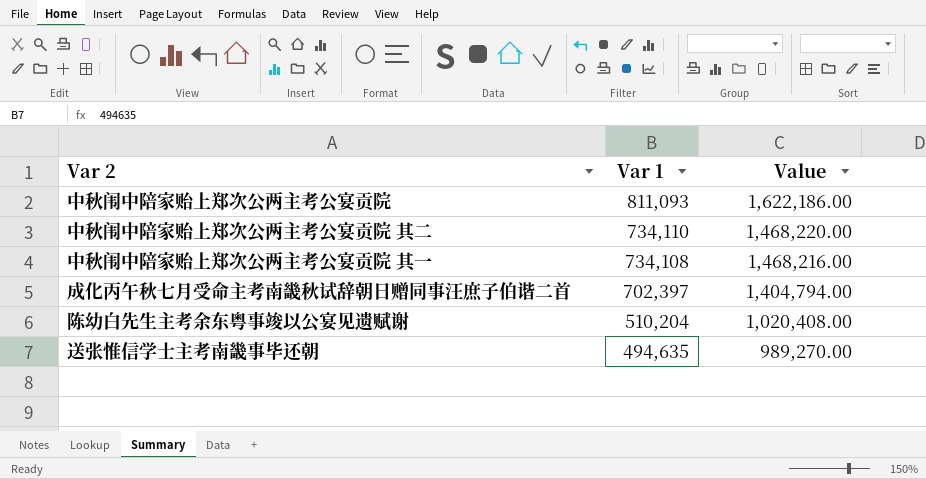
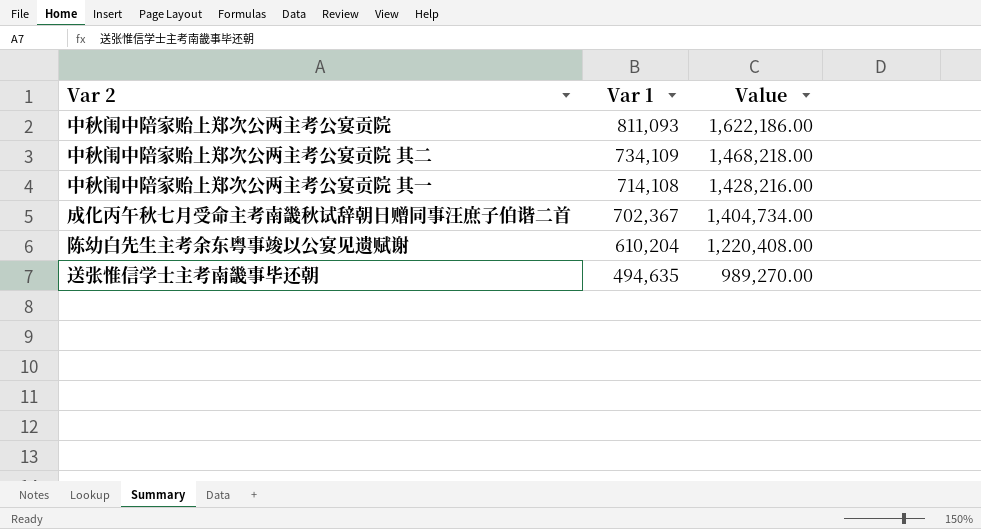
中秋闱中陪家贻上郑次公两主考公宴贡院 其二 | Var 1: 734,110 -> 734,109
中秋闱中陪家贻上郑次公两主考公宴贡院 其二 | Value: 1,468,220.00 -> 1,468,218.00
中秋闱中陪家贻上郑次公两主考公宴贡院 其一 | Var 1: 734,108 -> 714,108
中秋闱中陪家贻上郑次公两主考公宴贡院 其一 | Value: 1,468,216.00 -> 1,428,216.00
成化丙午秋七月受命主考南畿秋试辞朝日赠同事汪庶子伯谐二首 | Var 1: 702,397 -> 702,367
成化丙午秋七月受命主考南畿秋试辞朝日赠同事汪庶子伯谐二首 | Value: 1,404,794.00 -> 1,404,734.00
陈幼白先生主考余东粤事竣以公宴见遗赋谢 | Var 1: 510,204 -> 610,204
陈幼白先生主考余东粤事竣以公宴见遗赋谢 | Value: 1,020,408.00 -> 1,220,408.00

